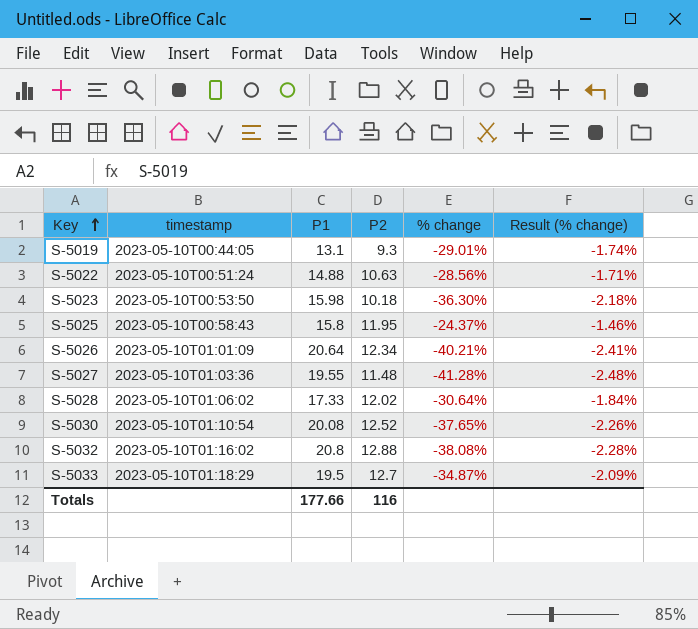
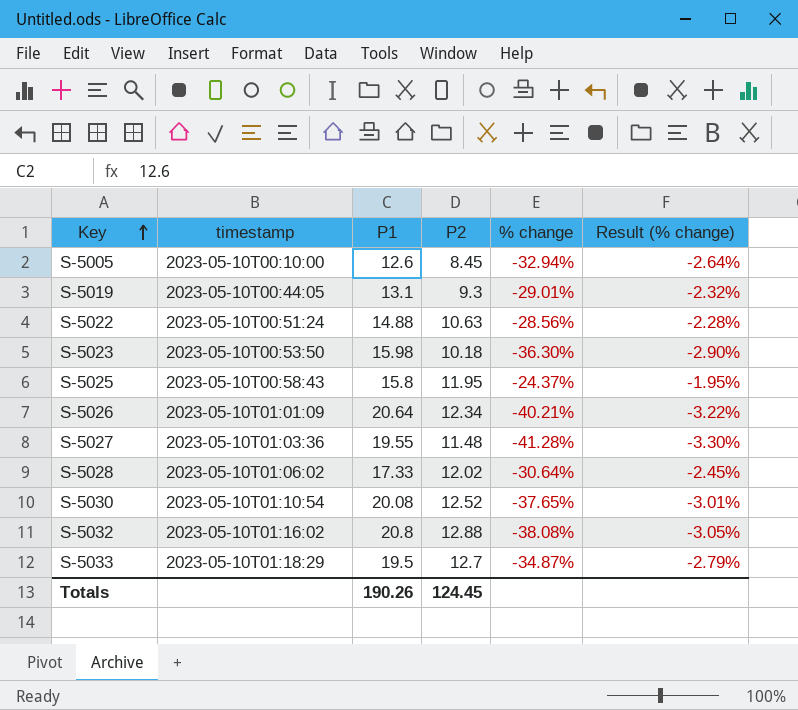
column Result (% change) | formula: [% change] * 0.06 -> [% change] * 0.08
row S-5005: none -> 2023-05-10T00:10:00 | 12.6 | 8.45 | -32.94% | -2.64%
Totals | P1: 177.66 -> 190.26
Totals | P2: 116 -> 124.45

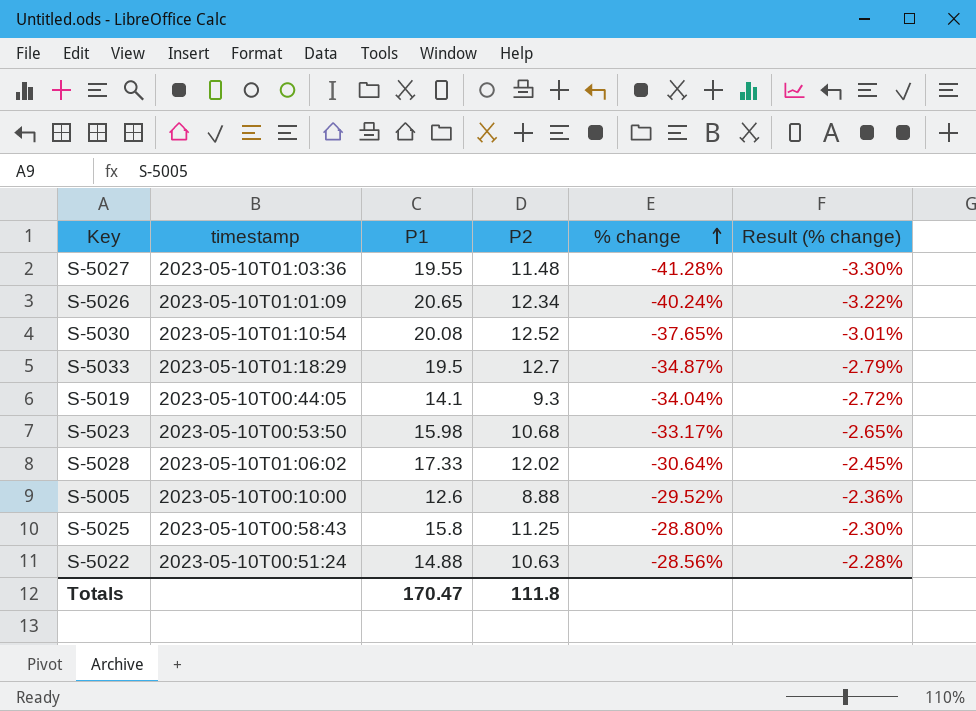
row order: Key ascending -> % change ascending
row S-5032: 2023-05-10T01:16:02 | 20.8 | 12.88 | -38.08% | -3.05% -> none
S-5026 | P1: 20.64 -> 20.65
S-5026 | % change: -40.21% -> -40.24%
S-5019 | P1: 13.1 -> 14.1
S-5019 | % change: -29.01% -> -34.04%
S-5019 | Result (% change): -2.32% -> -2.72%
S-5023 | P2: 10.18 -> 10.68
S-5023 | % change: -36.30% -> -33.17%
S-5023 | Result (% change): -2.90% -> -2.65%
S-5005 | P2: 8.45 -> 8.88
S-5005 | % change: -32.94% -> -29.52%
S-5005 | Result (% change): -2.64% -> -2.36%
S-5025 | P2: 11.95 -> 11.25
S-5025 | % change: -24.37% -> -28.80%
S-5025 | Result (% change): -1.95% -> -2.30%
Totals | P1: 190.26 -> 170.47
Totals | P2: 124.45 -> 111.8

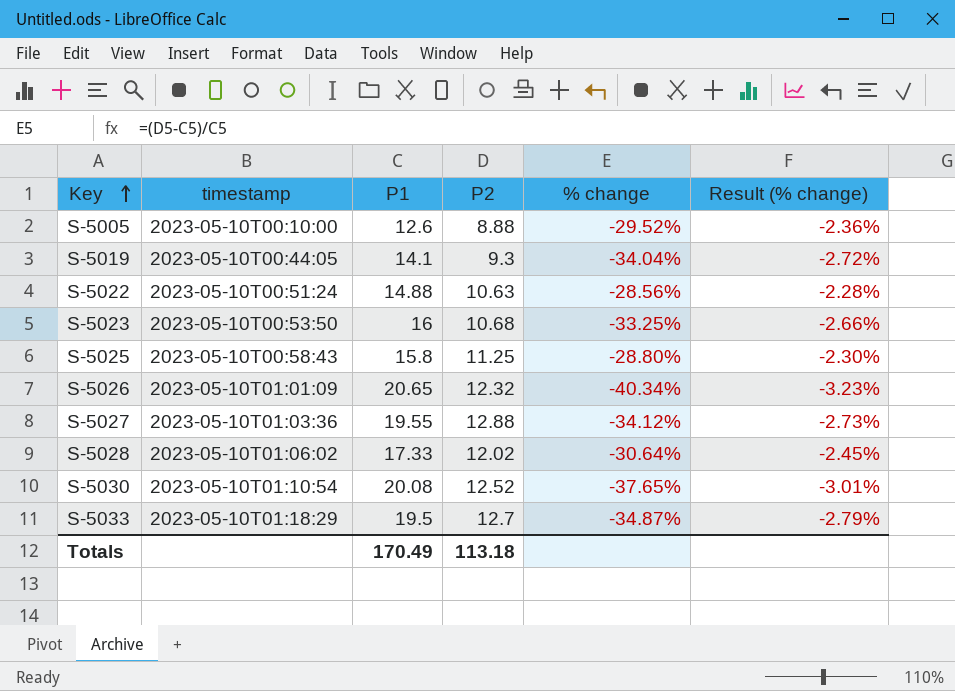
row order: % change ascending -> Key ascending
S-5023 | P1: 15.98 -> 16
S-5023 | % change: -33.17% -> -33.25%
S-5023 | Result (% change): -2.65% -> -2.66%
S-5026 | P2: 12.34 -> 12.32
S-5026 | % change: -40.24% -> -40.34%
S-5026 | Result (% change): -3.22% -> -3.23%
S-5027 | P2: 11.48 -> 12.88
S-5027 | % change: -41.28% -> -34.12%
S-5027 | Result (% change): -3.30% -> -2.73%
Totals | P1: 170.47 -> 170.49
Totals | P2: 111.8 -> 113.18

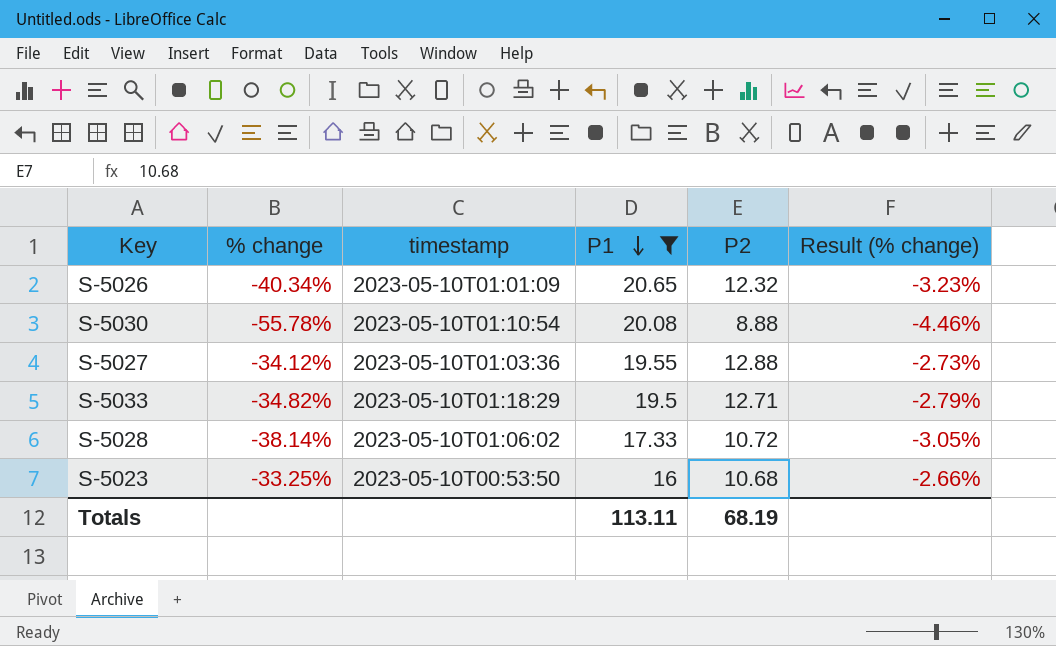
filter: none -> P1 >= 16
row order: Key ascending -> P1 descending
column % change | position: 5 -> 2
S-5030 | % change: -37.65% -> -55.78%
S-5030 | P2: 12.52 -> 8.88
S-5030 | Result (% change): -3.01% -> -4.46%
S-5033 | % change: -34.87% -> -34.82%
S-5033 | P2: 12.7 -> 12.71
S-5028 | % change: -30.64% -> -38.14%
S-5028 | P2: 12.02 -> 10.72
S-5028 | Result (% change): -2.45% -> -3.05%
Totals | P1: 170.49 -> 113.11
Totals | P2: 113.18 -> 68.19

